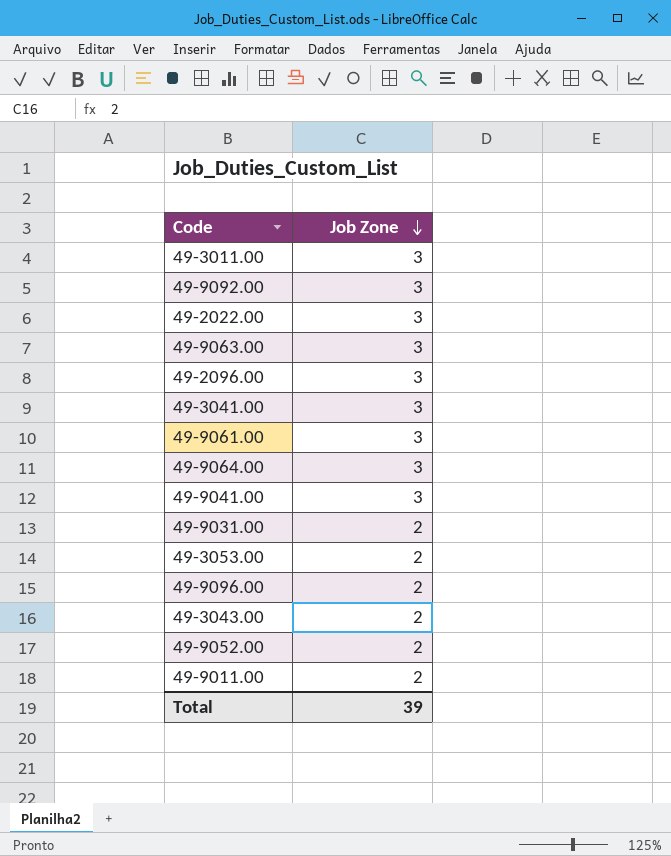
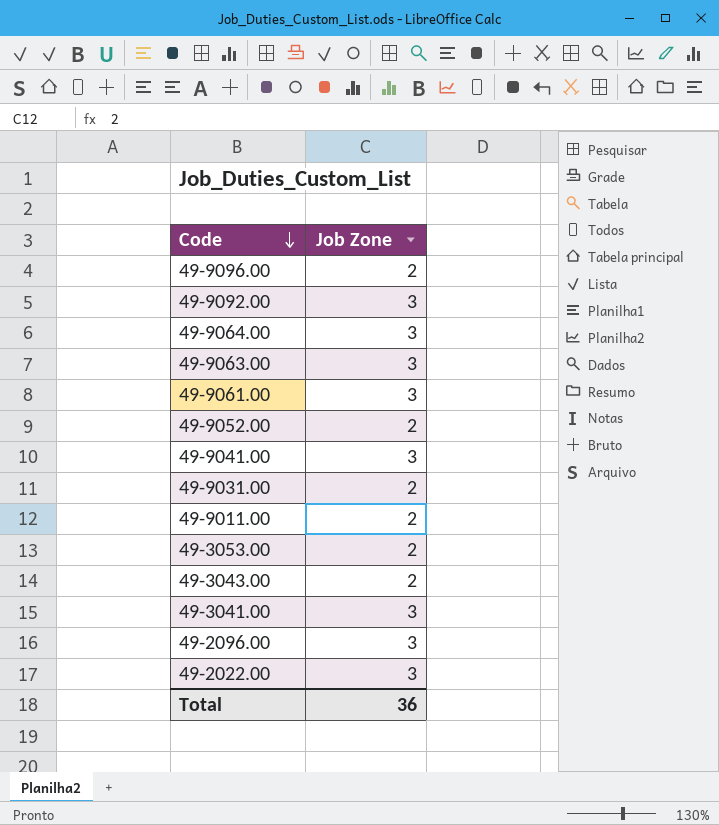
row order: Job Zone descending -> Code descending
row 49-3011.00: 3 -> none
Total | Job Zone: 39 -> 36

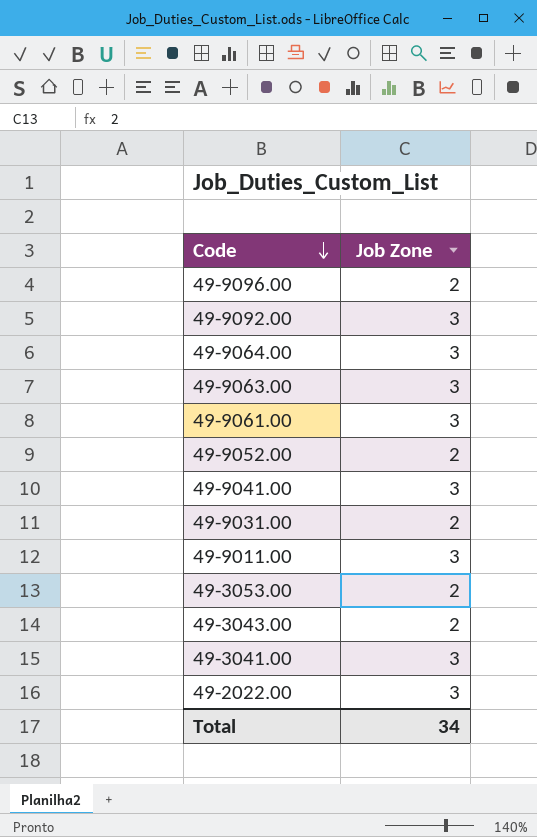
row 49-2096.00: 3 -> none
49-9011.00 | Job Zone: 2 -> 3
Total | Job Zone: 36 -> 34

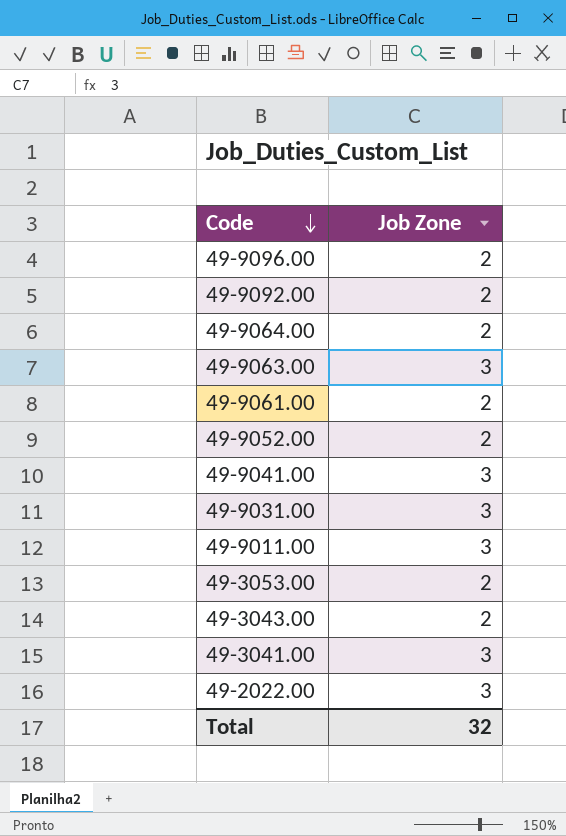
49-9092.00 | Job Zone: 3 -> 2
49-9064.00 | Job Zone: 3 -> 2
49-9061.00 | Job Zone: 3 -> 2
49-9031.00 | Job Zone: 2 -> 3
Total | Job Zone: 34 -> 32

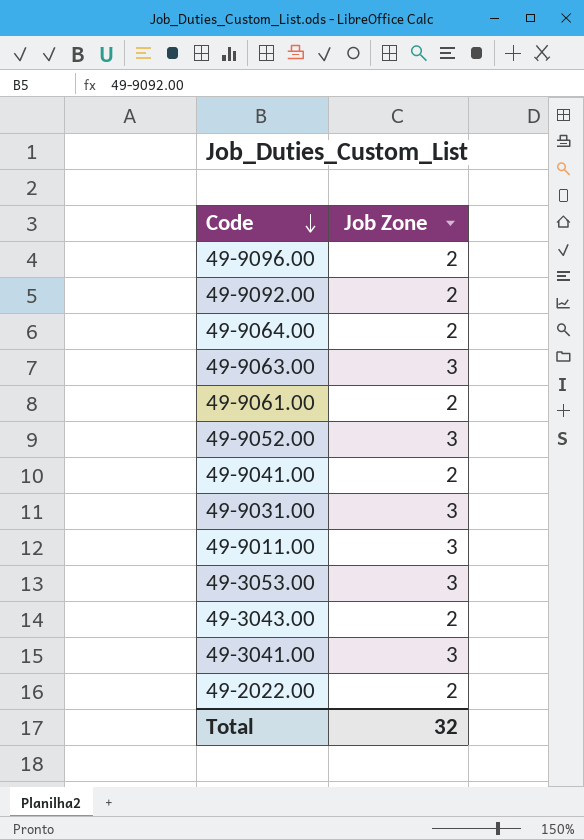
49-9052.00 | Job Zone: 2 -> 3
49-9041.00 | Job Zone: 3 -> 2
49-3053.00 | Job Zone: 2 -> 3
49-2022.00 | Job Zone: 3 -> 2

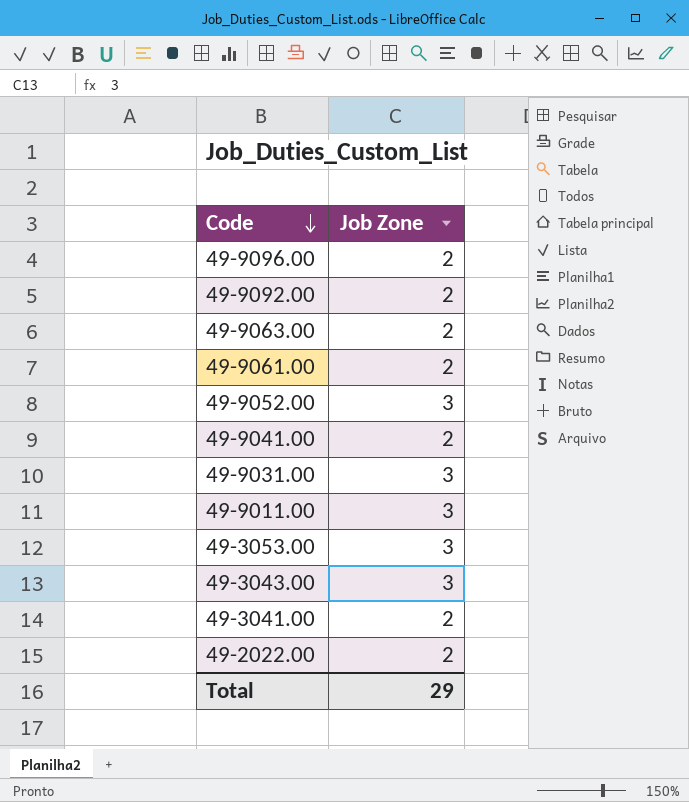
row 49-9064.00: 2 -> none
49-9063.00 | Job Zone: 3 -> 2
49-3043.00 | Job Zone: 2 -> 3
49-3041.00 | Job Zone: 3 -> 2
Total | Job Zone: 32 -> 29

